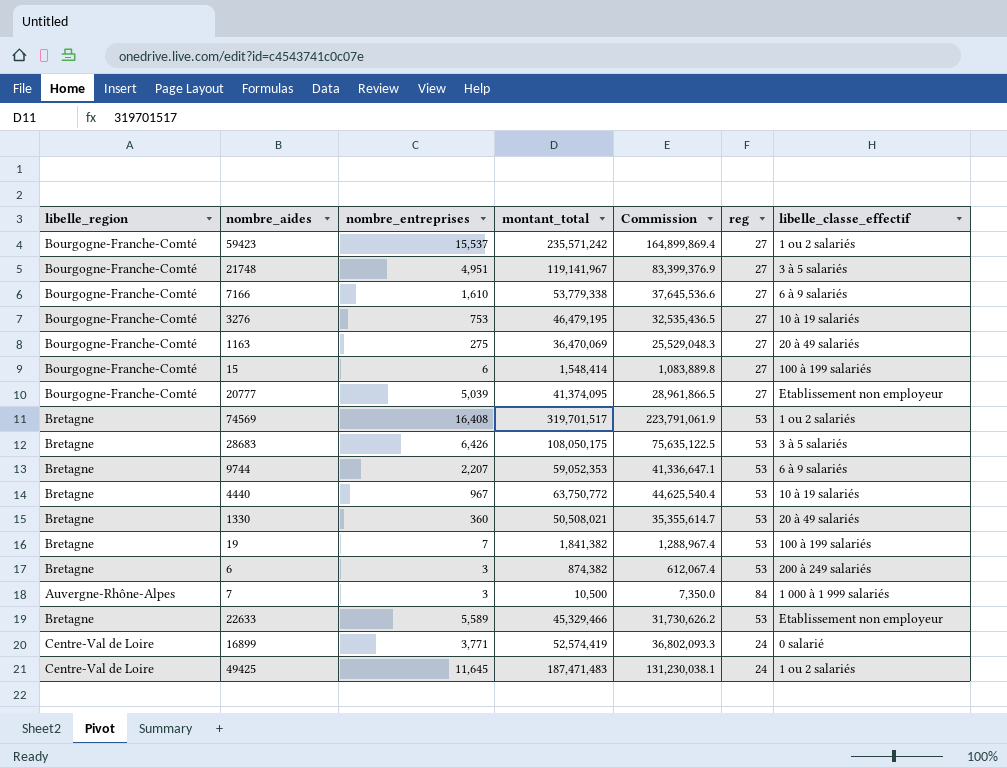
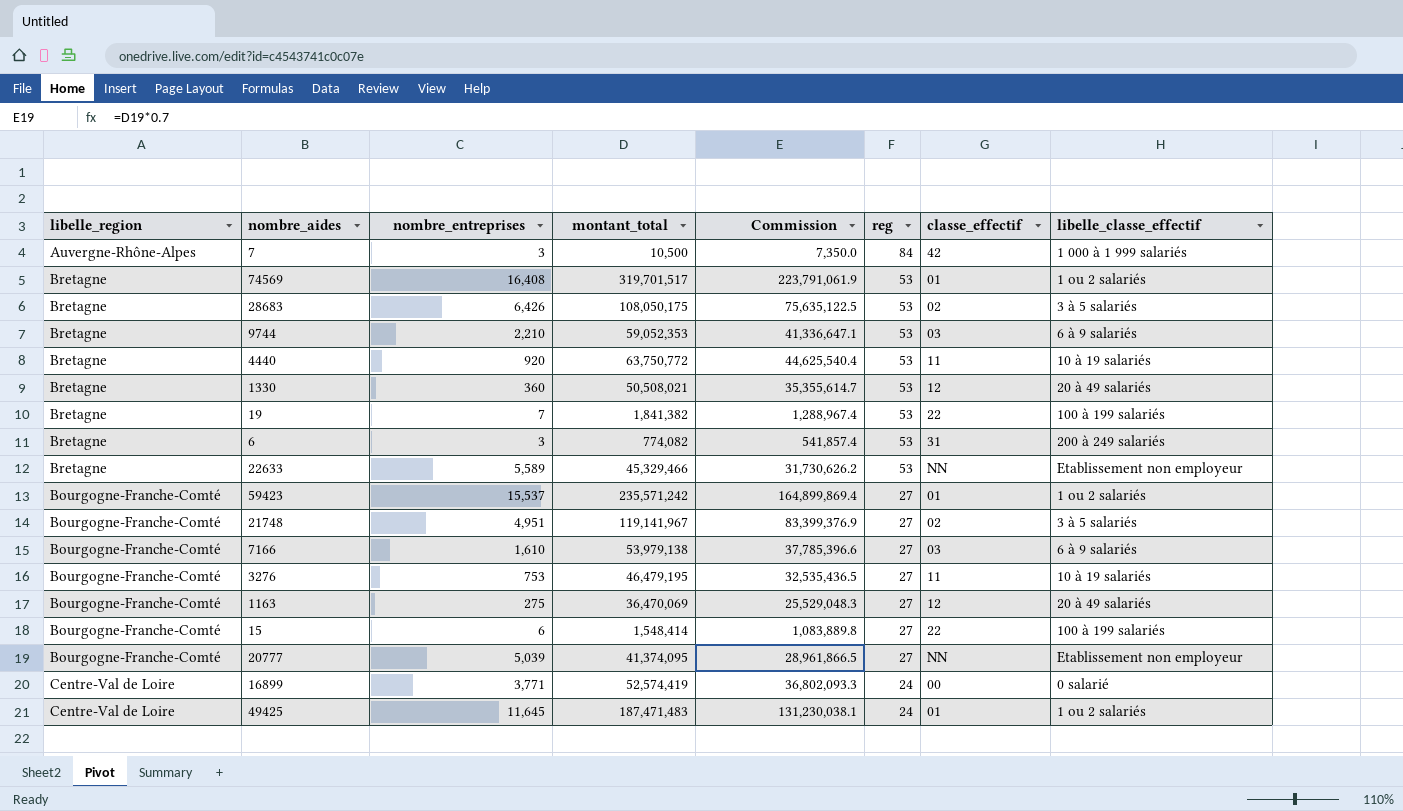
row order: none -> reg descending
column classe_effectif | position: none -> 7
9744 | nombre_entreprises: 2,207 -> 2,210
4440 | nombre_entreprises: 967 -> 920
6 | montant_total: 874,382 -> 774,082
6 | Commission: 612,067.4 -> 541,857.4
7166 | montant_total: 53,779,338 -> 53,979,138
7166 | Commission: 37,645,536.6 -> 37,785,396.6

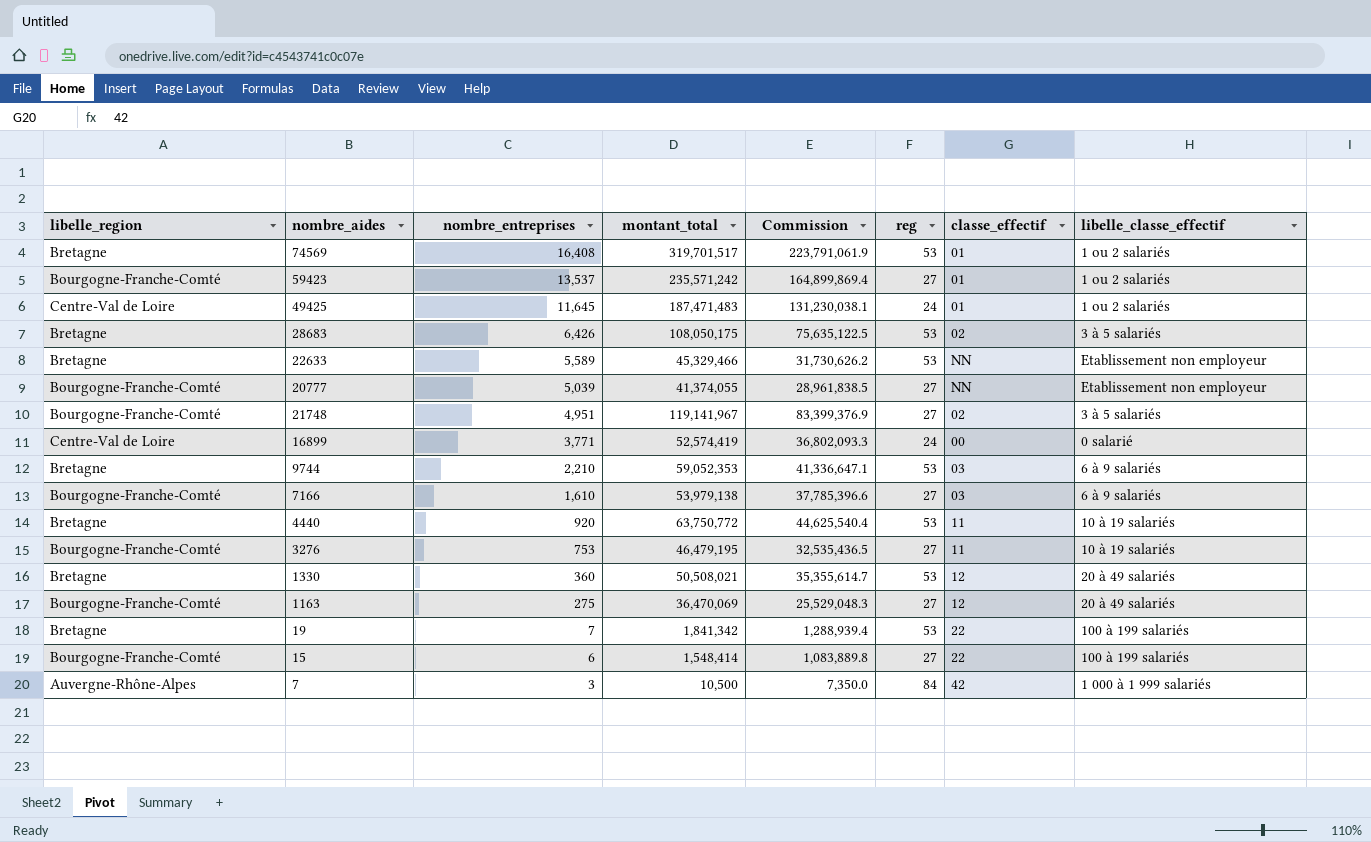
row order: reg descending -> nombre_entreprises descending
row 6: Bretagne | 3 | 774,082 | 541,857.4 | 53 | 31 | 200 à 249 salariés -> none
59423 | nombre_entreprises: 15,537 -> 13,537
20777 | montant_total: 41,374,095 -> 41,374,055
20777 | Commission: 28,961,866.5 -> 28,961,838.5
19 | montant_total: 1,841,382 -> 1,841,342
19 | Commission: 1,288,967.4 -> 1,288,939.4

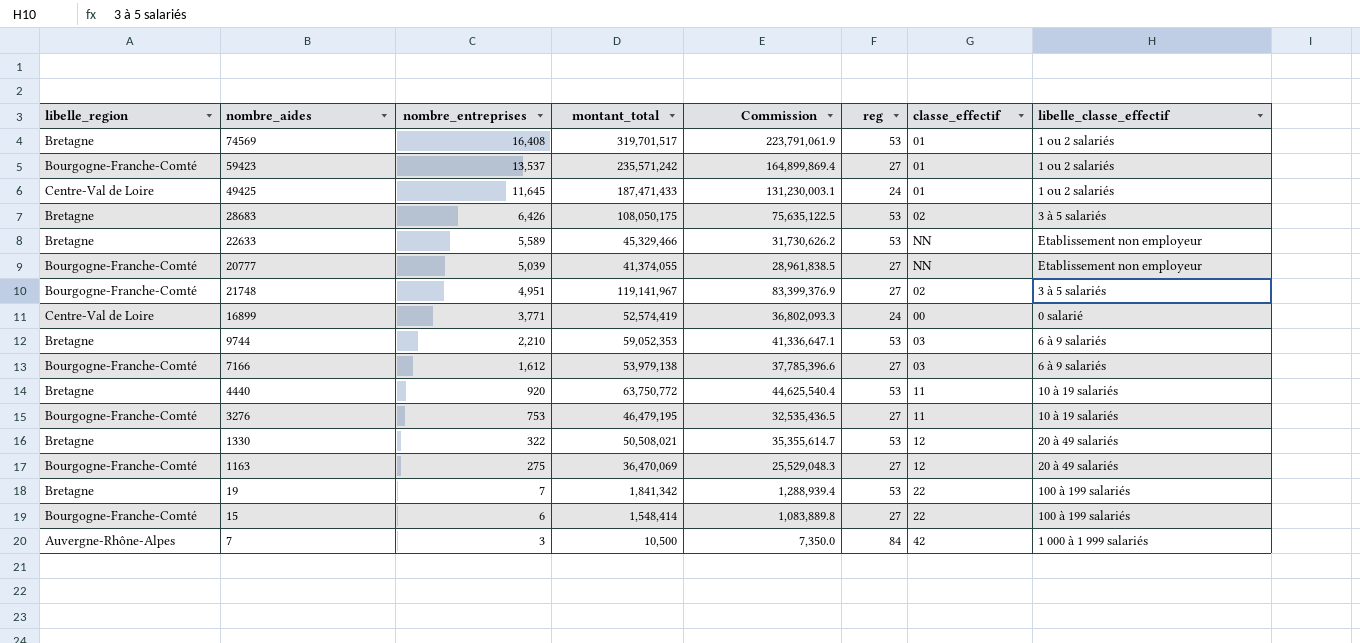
49425 | montant_total: 187,471,483 -> 187,471,433
49425 | Commission: 131,230,038.1 -> 131,230,003.1
7166 | nombre_entreprises: 1,610 -> 1,612
1330 | nombre_entreprises: 360 -> 322

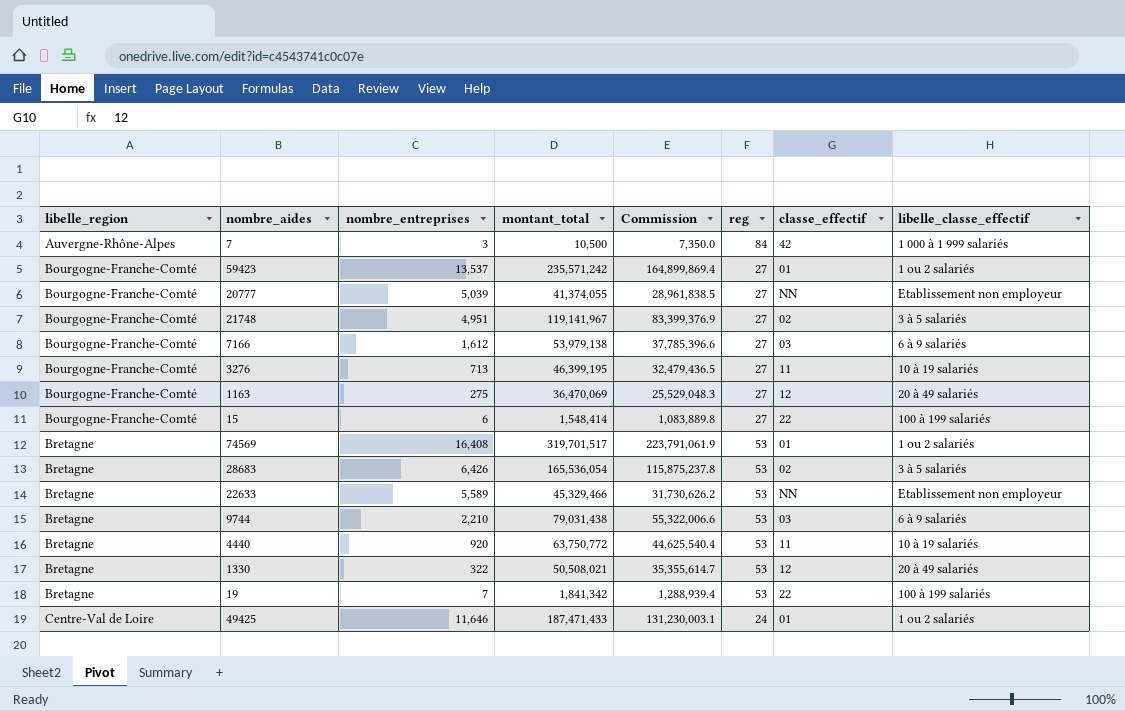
row order: nombre_entreprises descending -> libelle_region ascending
row 16899: Centre-Val de Loire | 3,771 | 52,574,419 | 36,802,093.3 | 24 | 00 | 0 salarié -> none
3276 | nombre_entreprises: 753 -> 713
3276 | montant_total: 46,479,195 -> 46,399,195
3276 | Commission: 32,535,436.5 -> 32,479,436.5
28683 | montant_total: 108,050,175 -> 165,536,054
28683 | Commission: 75,635,122.5 -> 115,875,237.8
9744 | montant_total: 59,052,353 -> 79,031,438
9744 | Commission: 41,336,647.1 -> 55,322,006.6
49425 | nombre_entreprises: 11,645 -> 11,646

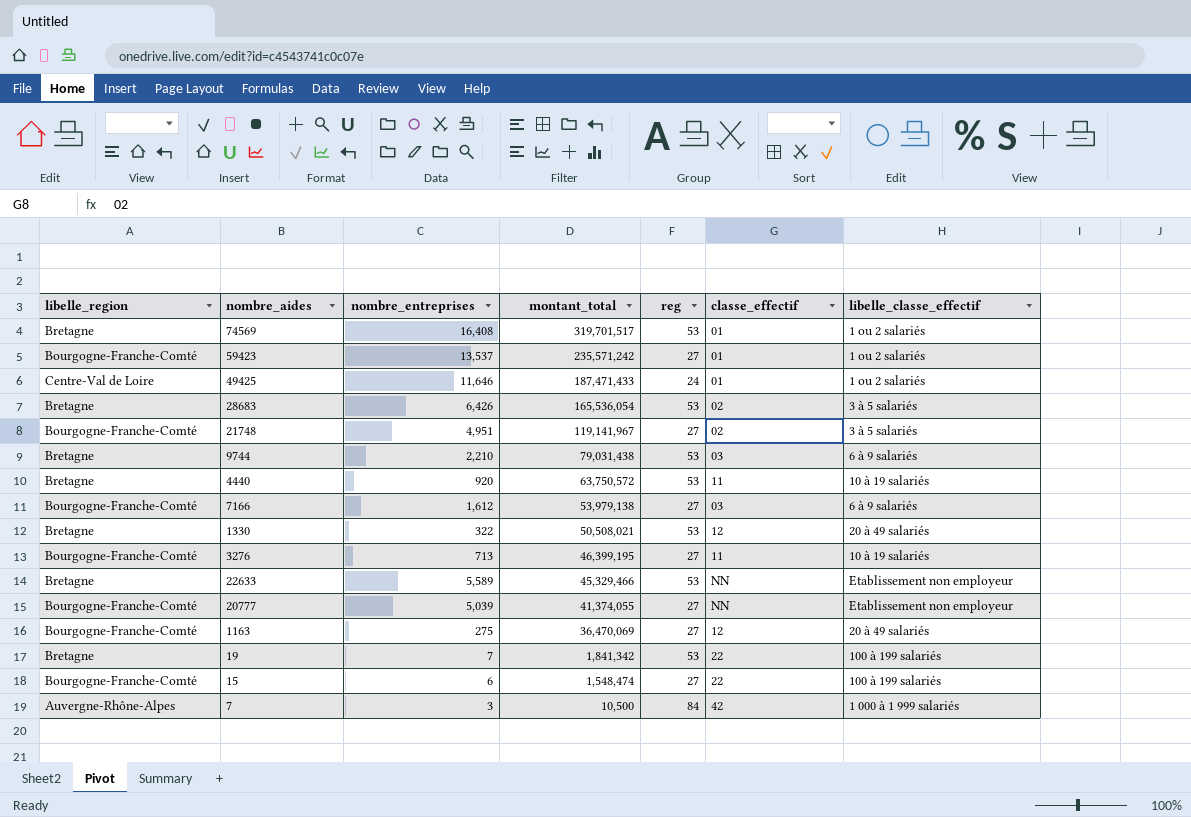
row order: libelle_region ascending -> montant_total descending
column Commission | formula: [montant_total] * 0.7 -> none
4440 | montant_total: 63,750,772 -> 63,750,572
15 | montant_total: 1,548,414 -> 1,548,474

